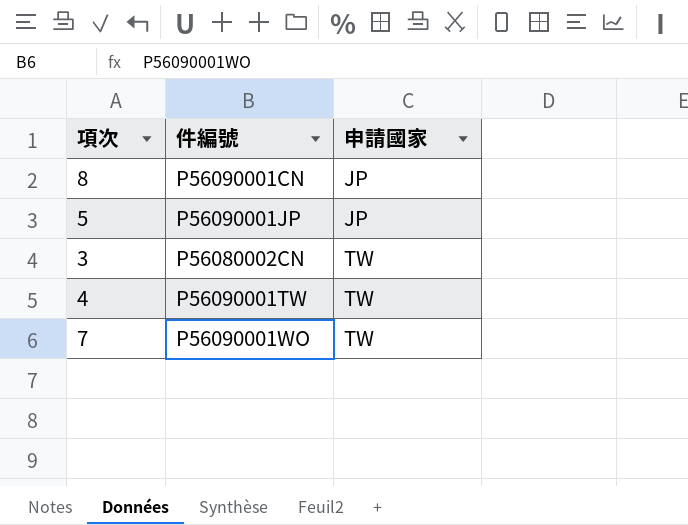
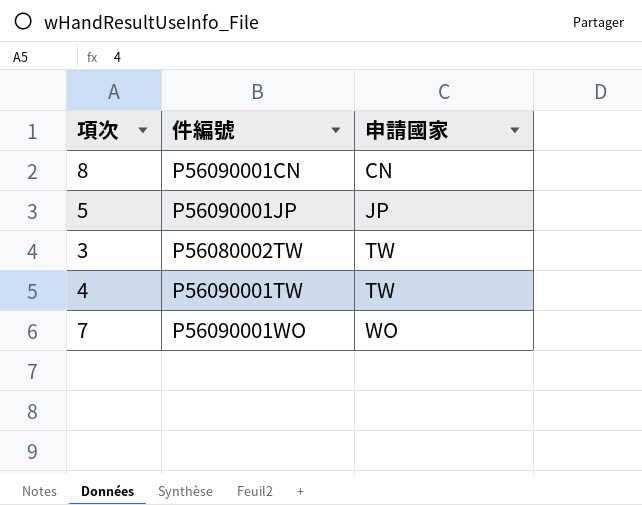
8 | 申請國家: JP -> CN
3 | 件編號: P56080002CN -> P56080002TW
7 | 申請國家: TW -> WO

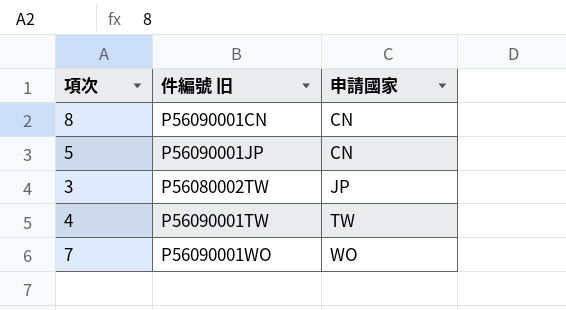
column name: 件編號 -> 件編號 旧
5 | 申請國家: JP -> CN
3 | 申請國家: TW -> JP

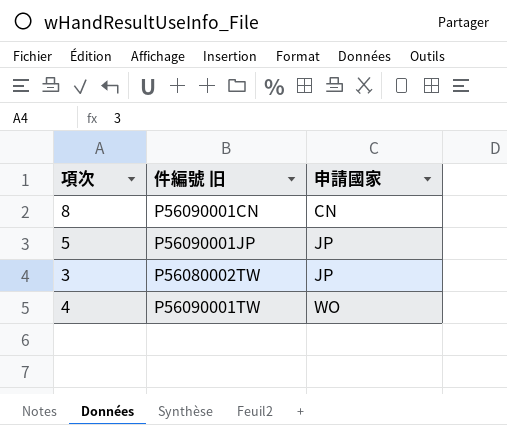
row 7: P56090001WO | WO -> none
5 | 申請國家: CN -> JP
4 | 申請國家: TW -> WO

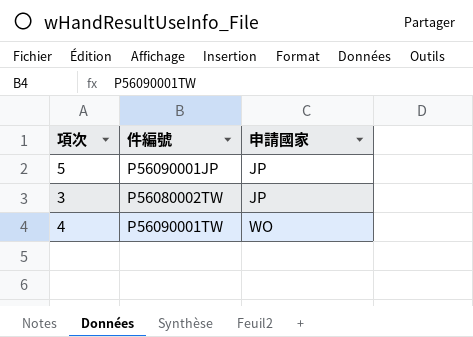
column name: 件編號 旧 -> 件編號
row 8: P56090001CN | CN -> none

